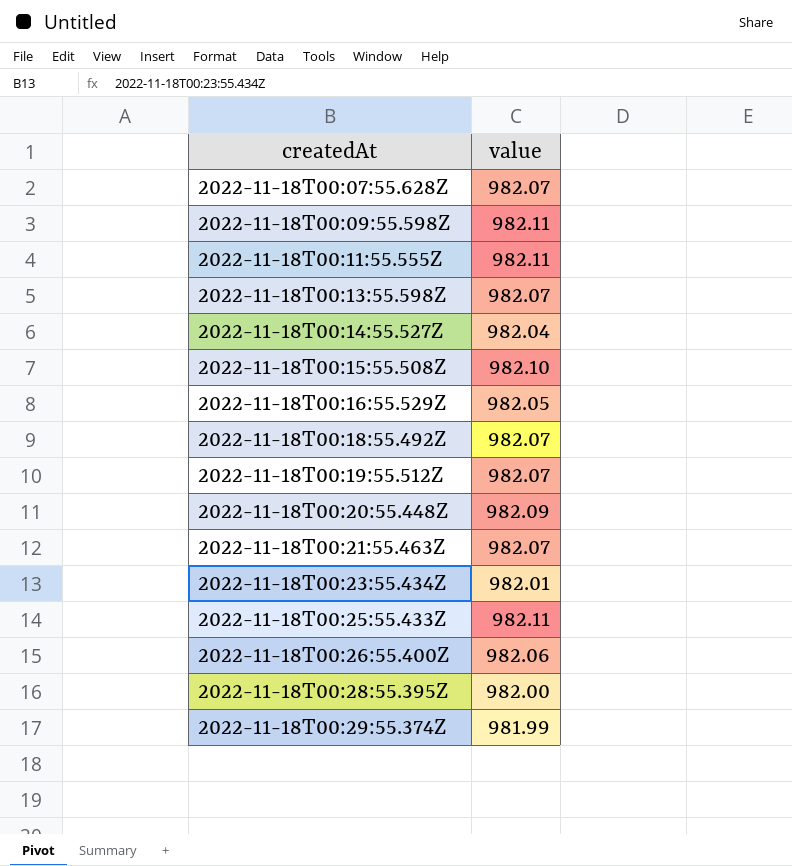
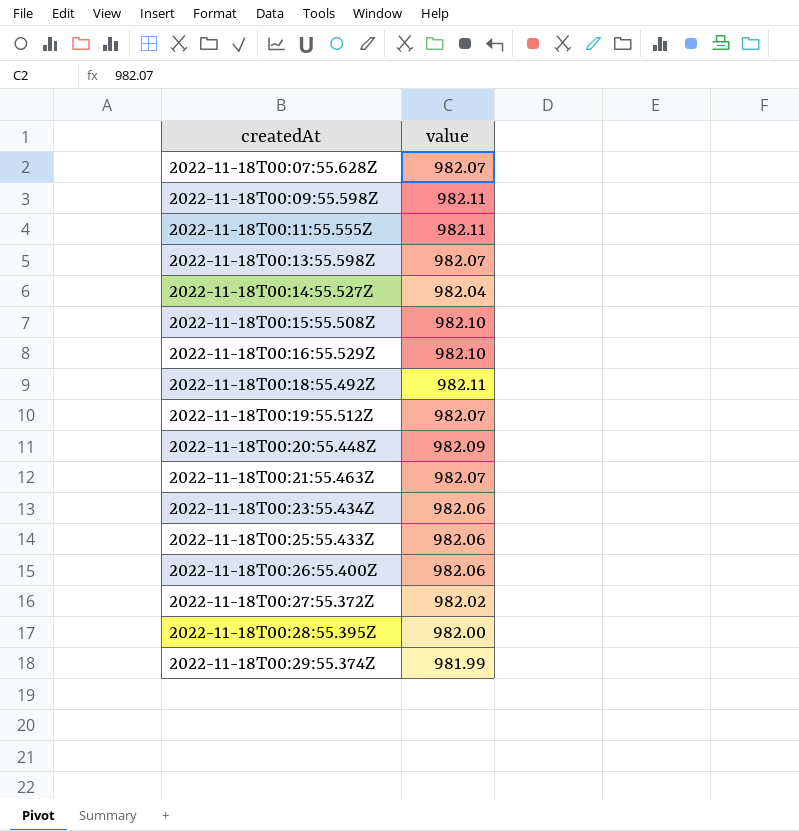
2022-11-18T00:16:55.529Z | value: 982.05 -> 982.10
2022-11-18T00:18:55.492Z | value: 982.07 -> 982.11
2022-11-18T00:23:55.434Z | value: 982.01 -> 982.06
2022-11-18T00:25:55.433Z | value: 982.11 -> 982.06
row 2022-11-18T00:27:55.372Z: none -> 982.02

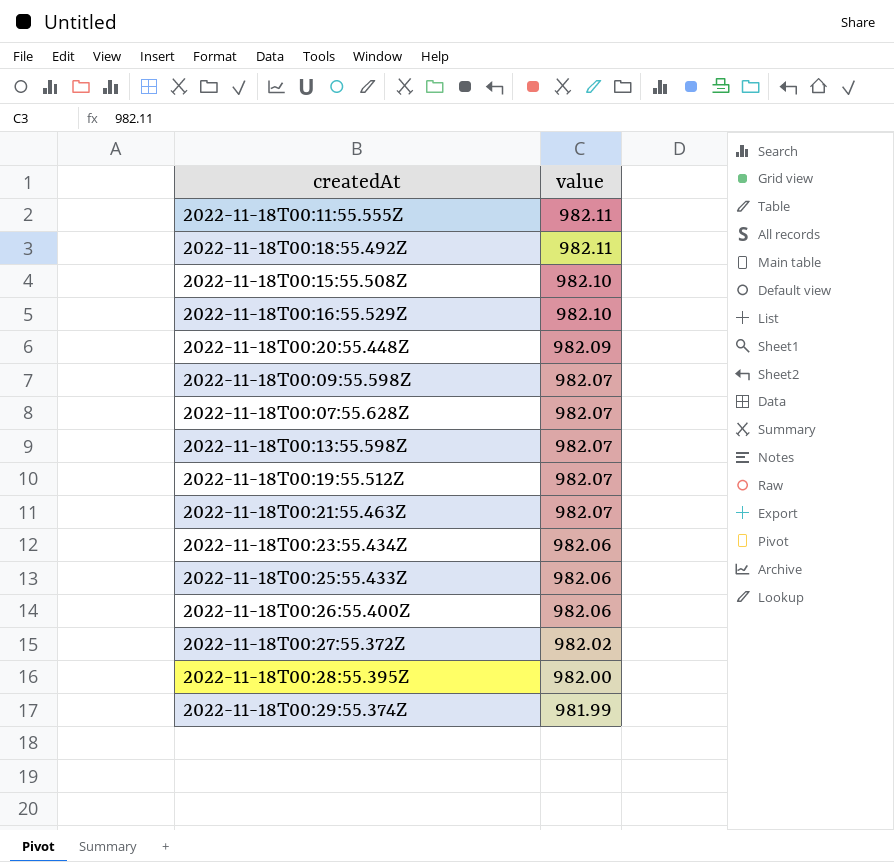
row order: createdAt ascending -> value descending
row 2022-11-18T00:14:55.527Z: 982.04 -> none
2022-11-18T00:09:55.598Z | value: 982.11 -> 982.07

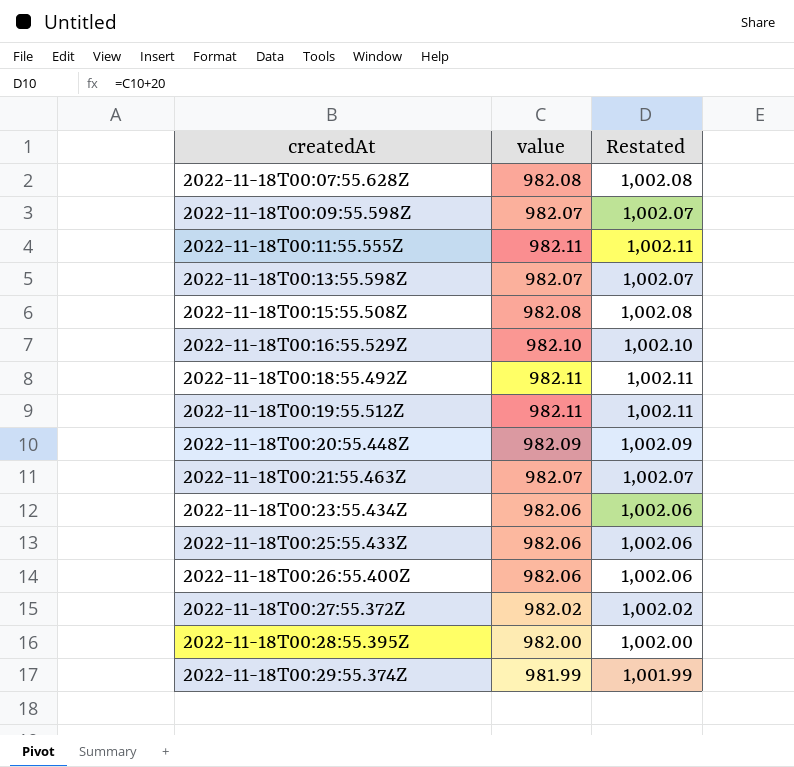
row order: value descending -> createdAt ascending
column Restated | formula: none -> [value] + 20
2022-11-18T00:07:55.628Z | value: 982.07 -> 982.08
2022-11-18T00:15:55.508Z | value: 982.10 -> 982.08
2022-11-18T00:19:55.512Z | value: 982.07 -> 982.11

